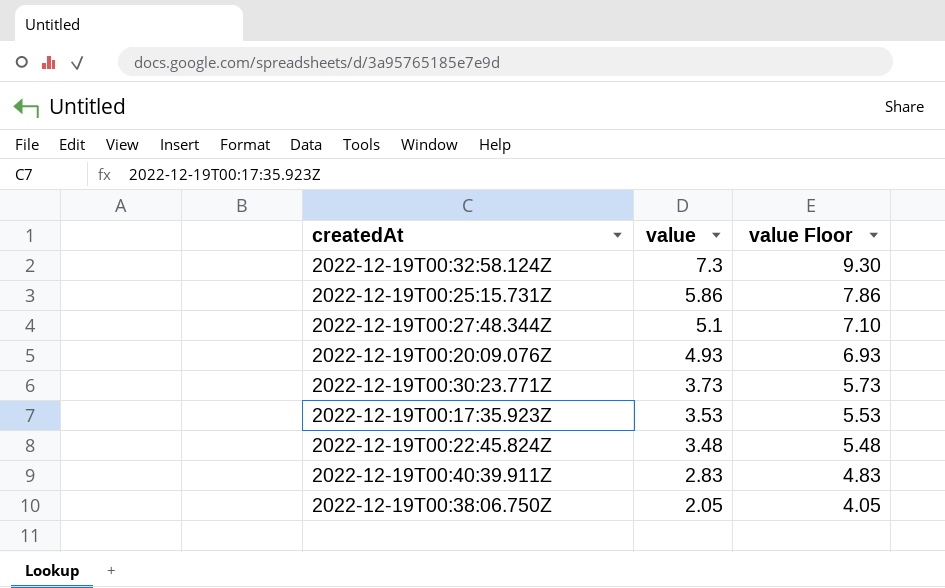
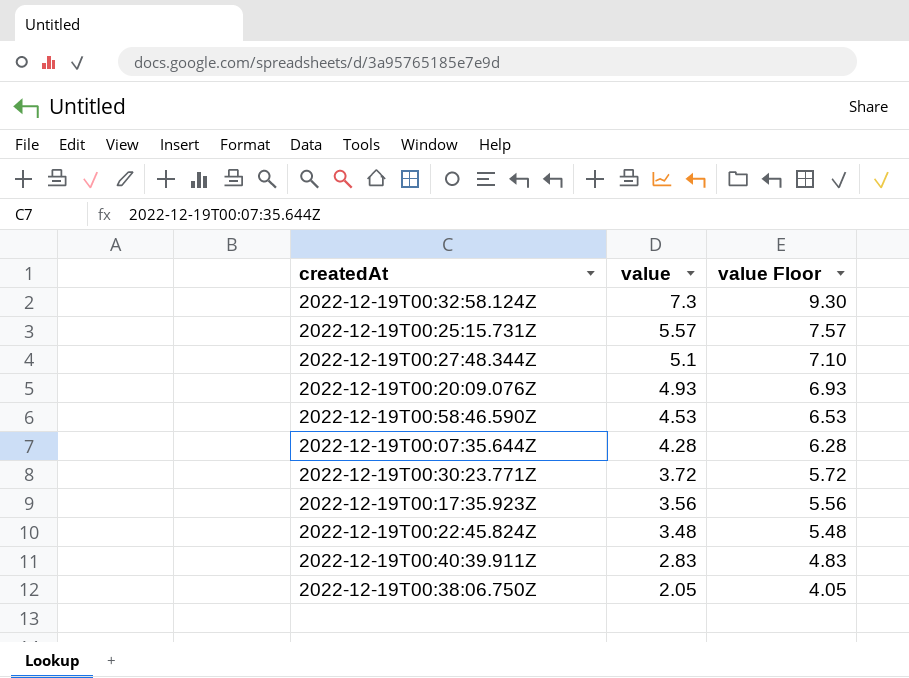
2022-12-19T00:25:15.731Z | value: 5.86 -> 5.57
2022-12-19T00:25:15.731Z | value Floor: 7.86 -> 7.57
row 2022-12-19T00:58:46.590Z: none -> 4.53 | 6.53
row 2022-12-19T00:07:35.644Z: none -> 4.28 | 6.28
2022-12-19T00:30:23.771Z | value: 3.73 -> 3.72
2022-12-19T00:30:23.771Z | value Floor: 5.73 -> 5.72
2022-12-19T00:17:35.923Z | value: 3.53 -> 3.56
2022-12-19T00:17:35.923Z | value Floor: 5.53 -> 5.56

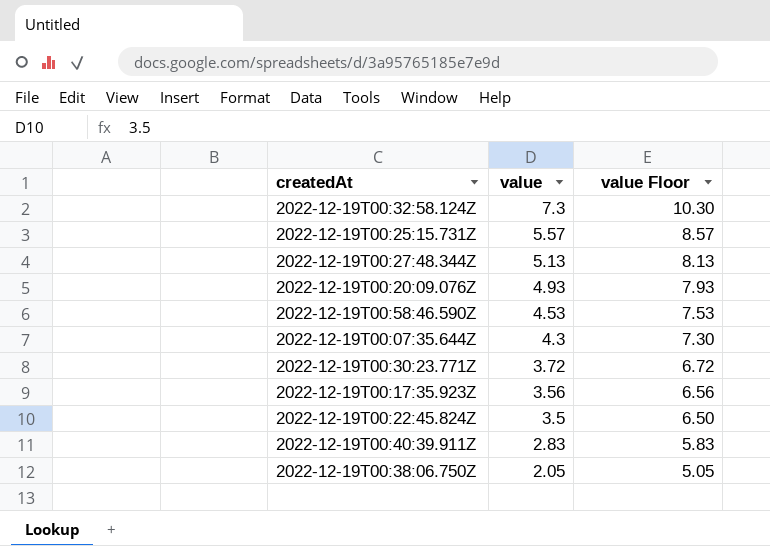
column value Floor | formula: [value] + 2 -> [value] + 3
2022-12-19T00:27:48.344Z | value: 5.1 -> 5.13
2022-12-19T00:07:35.644Z | value: 4.28 -> 4.3
2022-12-19T00:22:45.824Z | value: 3.48 -> 3.5

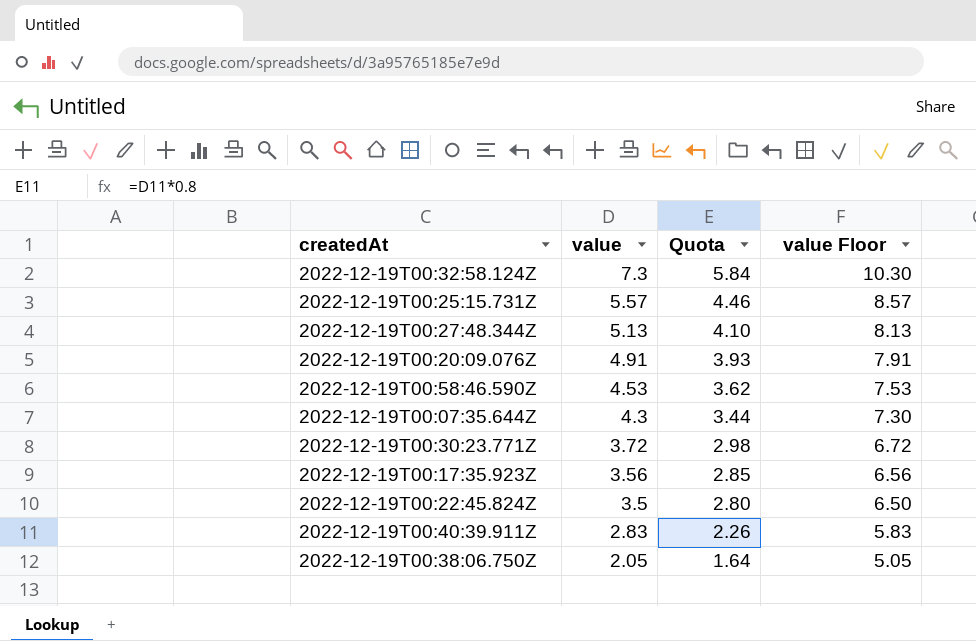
column Quota | formula: none -> [value] * 0.8
2022-12-19T00:20:09.076Z | value: 4.93 -> 4.91
2022-12-19T00:20:09.076Z | value Floor: 7.93 -> 7.91

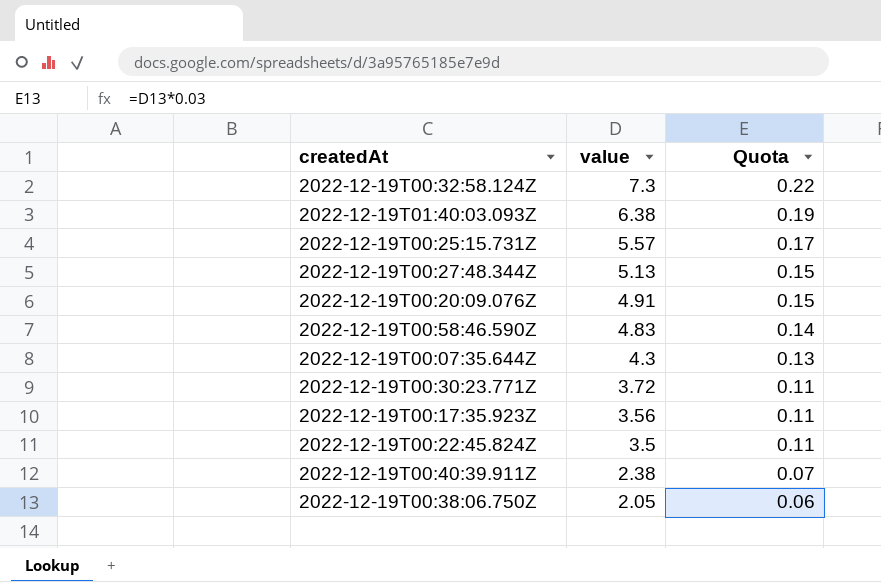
column value Floor | formula: [value] + 3 -> none
column Quota | formula: [value] * 0.8 -> [value] * 0.03
row 2022-12-19T01:40:03.093Z: none -> 6.38 | 0.19
2022-12-19T00:58:46.590Z | value: 4.53 -> 4.83
2022-12-19T00:40:39.911Z | value: 2.83 -> 2.38

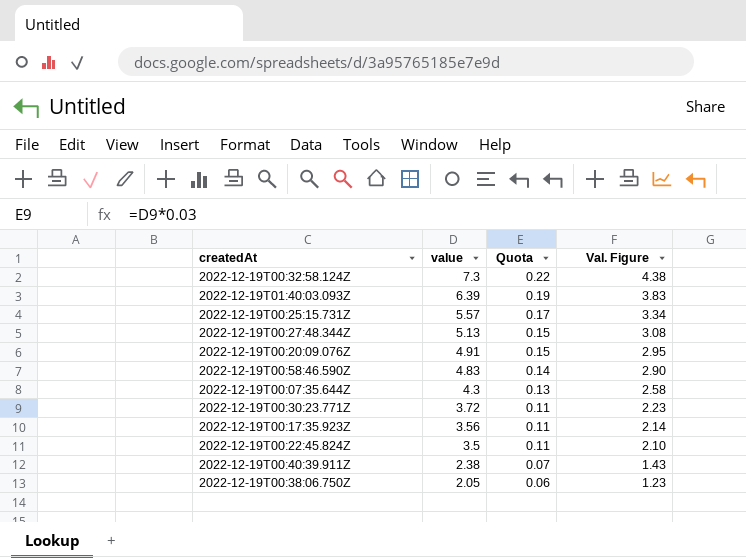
column Val. Figure | formula: none -> [value] * 0.6
2022-12-19T01:40:03.093Z | value: 6.38 -> 6.39

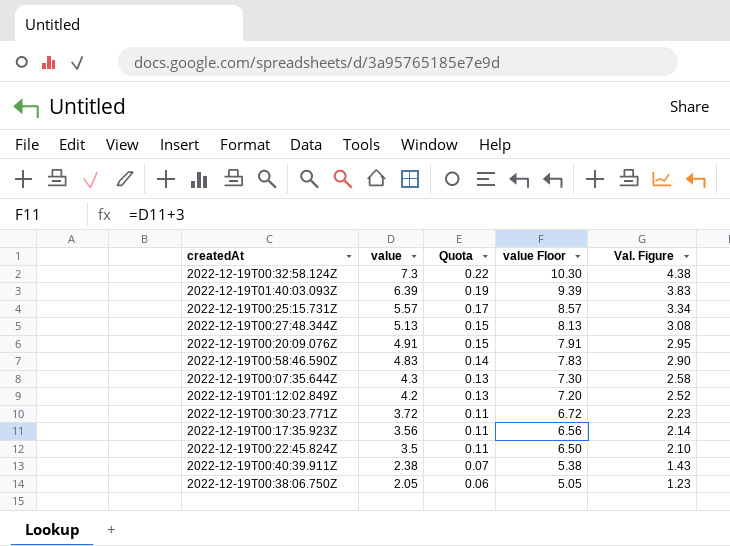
column value Floor | formula: none -> [value] + 3
row 2022-12-19T01:12:02.849Z: none -> 4.2 | 0.13 | 7.20 | 2.52

